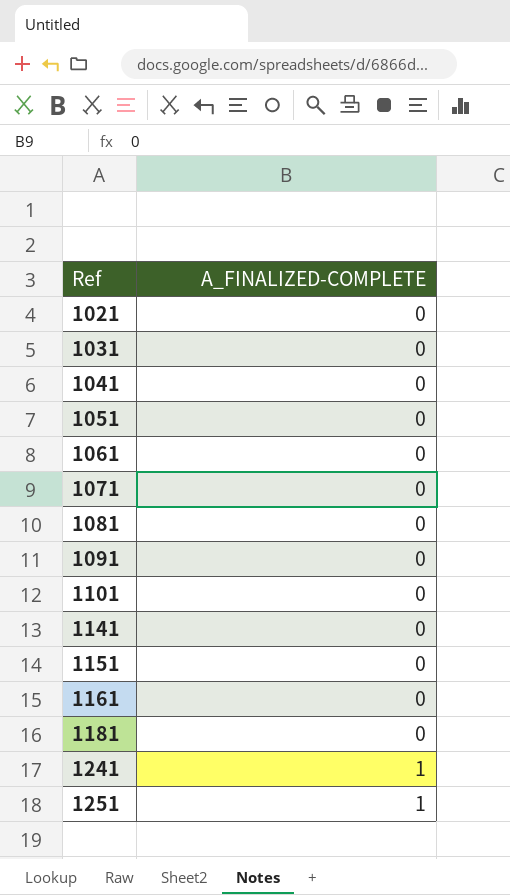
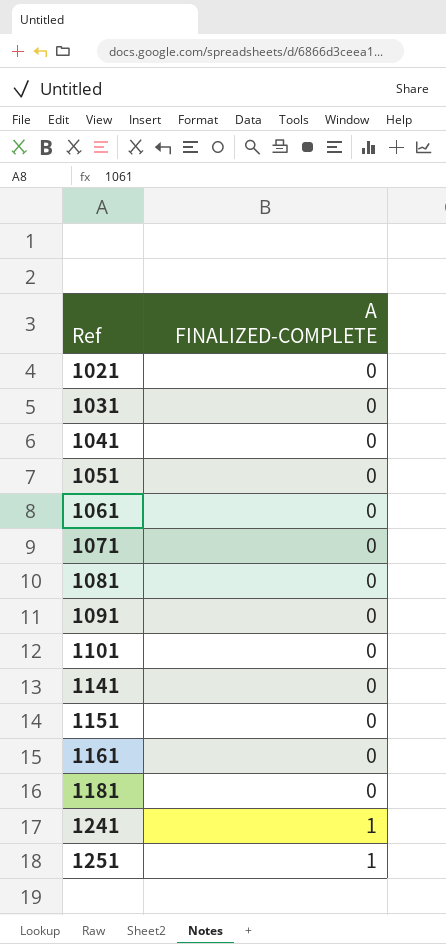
column name: A_FINALIZED-COMPLETE -> A FINALIZED-COMPLETE

